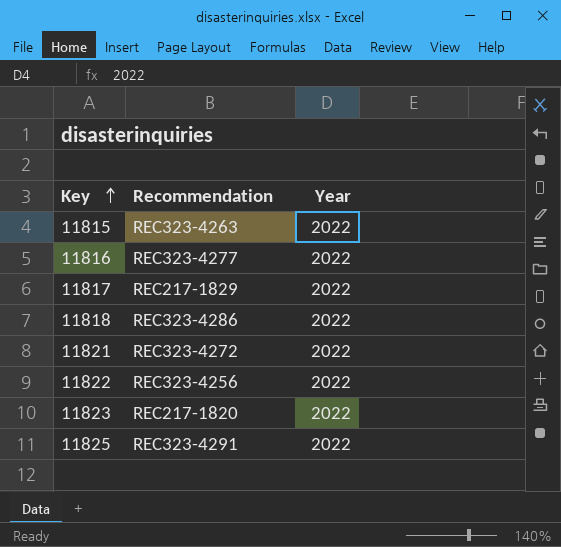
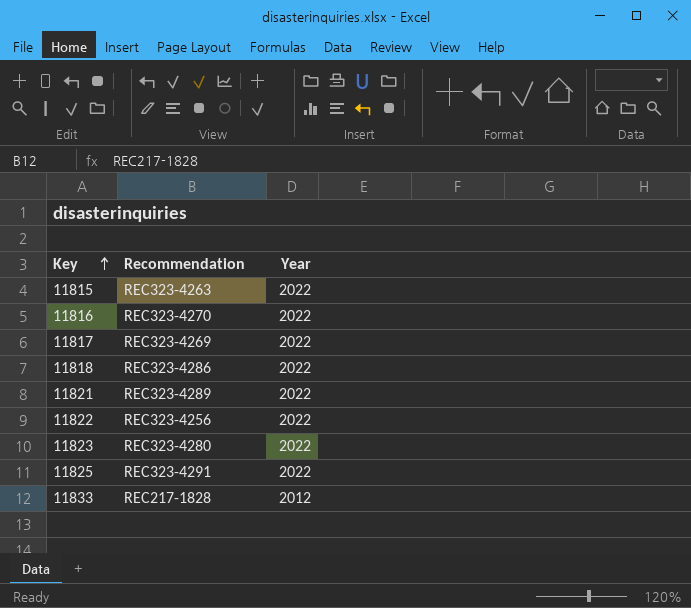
11816 | Recommendation: REC323-4277 -> REC323-4270
11817 | Recommendation: REC217-1829 -> REC323-4269
11821 | Recommendation: REC323-4272 -> REC323-4289
11823 | Recommendation: REC217-1820 -> REC323-4280
row 11833: none -> REC217-1828 | 2012

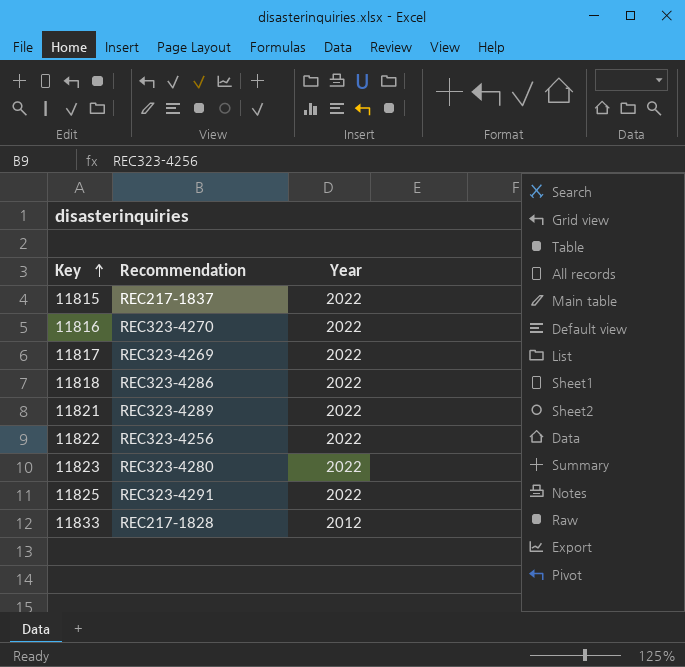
11815 | Recommendation: REC323-4263 -> REC217-1837

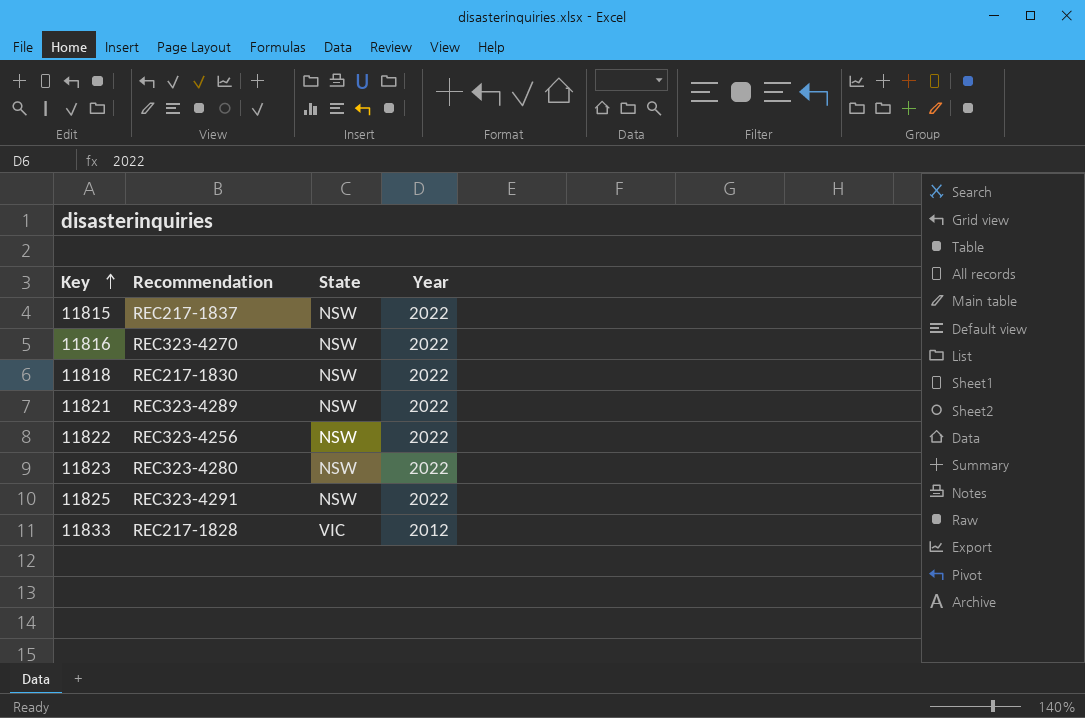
column State | position: none -> 3
row 11817: REC323-4269 | 2022 -> none
11818 | Recommendation: REC323-4286 -> REC217-1830

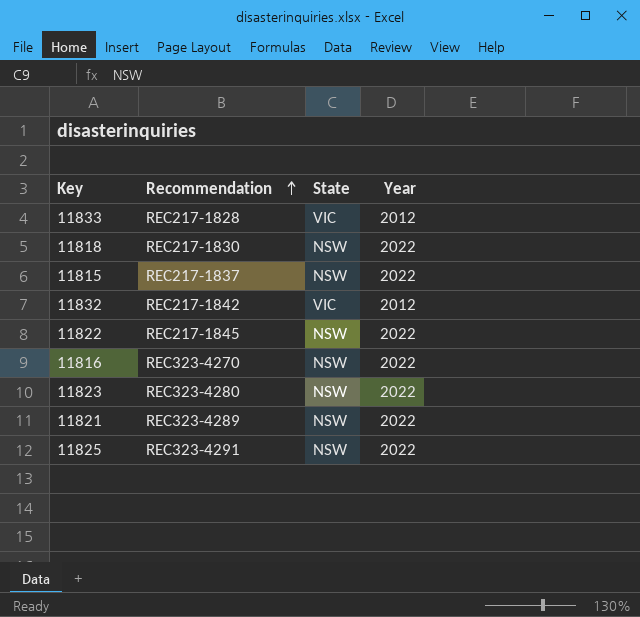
row order: Key ascending -> Recommendation ascending
row 11832: none -> REC217-1842 | VIC | 2012
11822 | Recommendation: REC323-4256 -> REC217-1845

